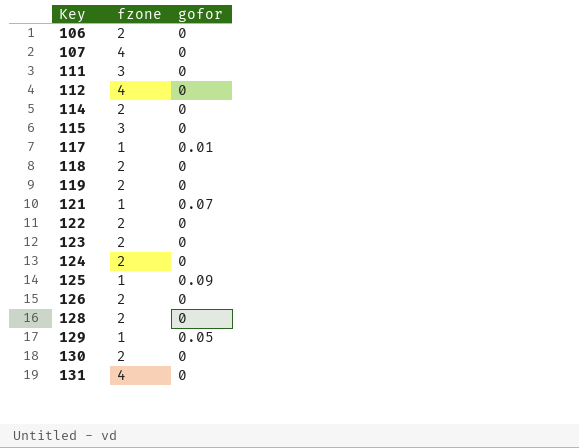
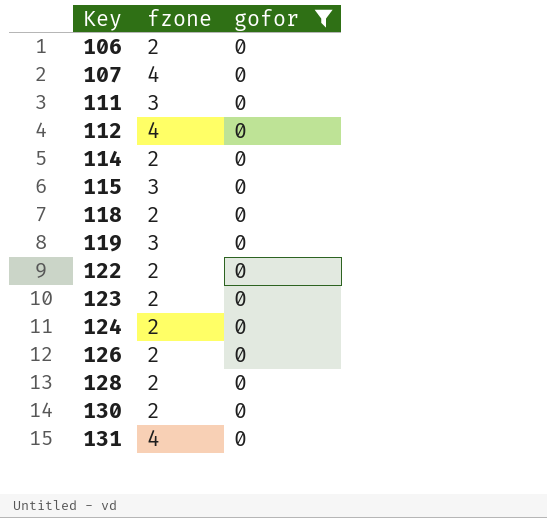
filter: none -> gofor = 0
119 | fzone: 2 -> 3

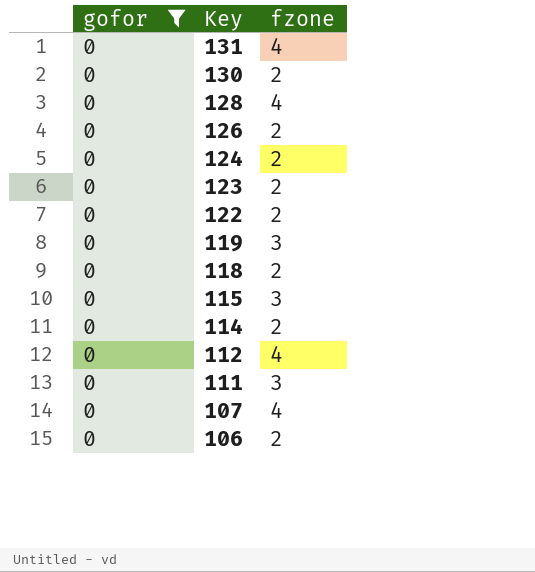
row order: Key ascending -> Key descending
column gofor | position: 3 -> 1
128 | fzone: 2 -> 4

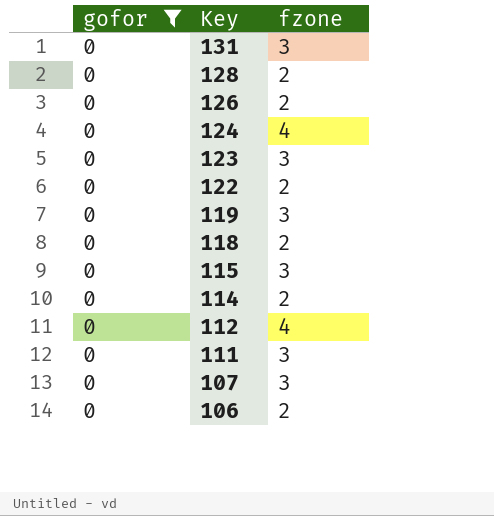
row 130: 0 | 2 -> none
131 | fzone: 4 -> 3
128 | fzone: 4 -> 2
124 | fzone: 2 -> 4
123 | fzone: 2 -> 3
107 | fzone: 4 -> 3

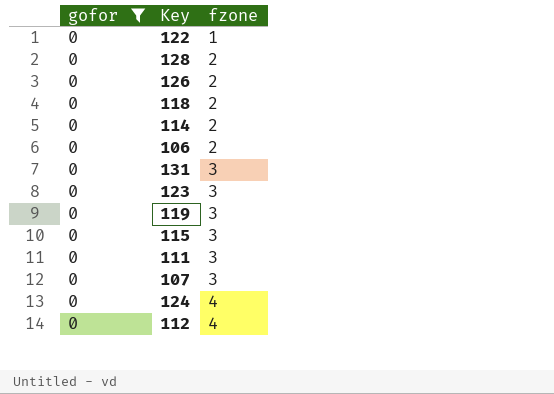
row order: Key descending -> fzone ascending
122 | fzone: 2 -> 1

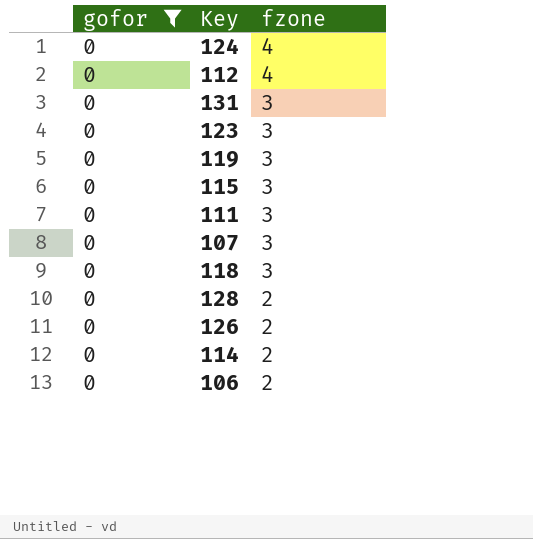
row order: fzone ascending -> fzone descending
row 122: 0 | 1 -> none
118 | fzone: 2 -> 3

